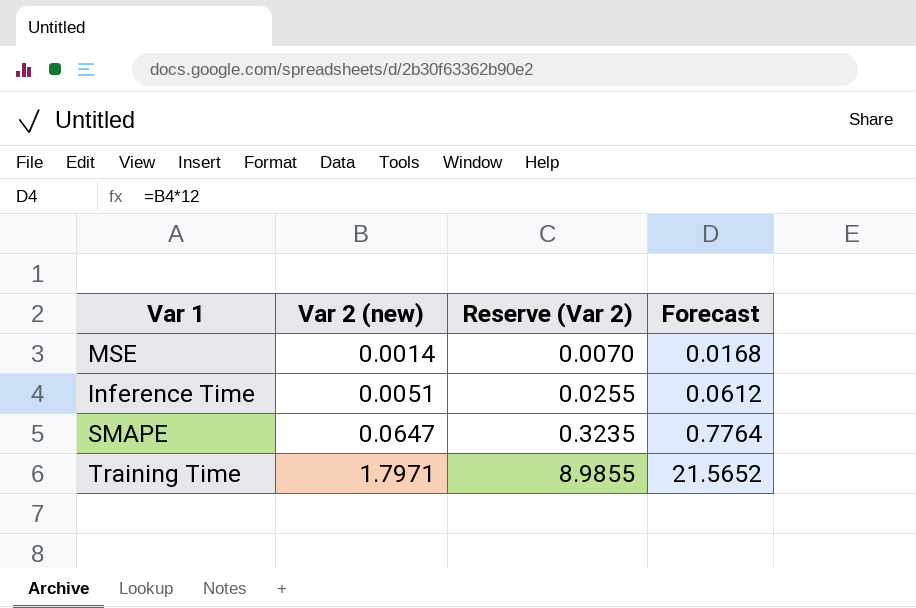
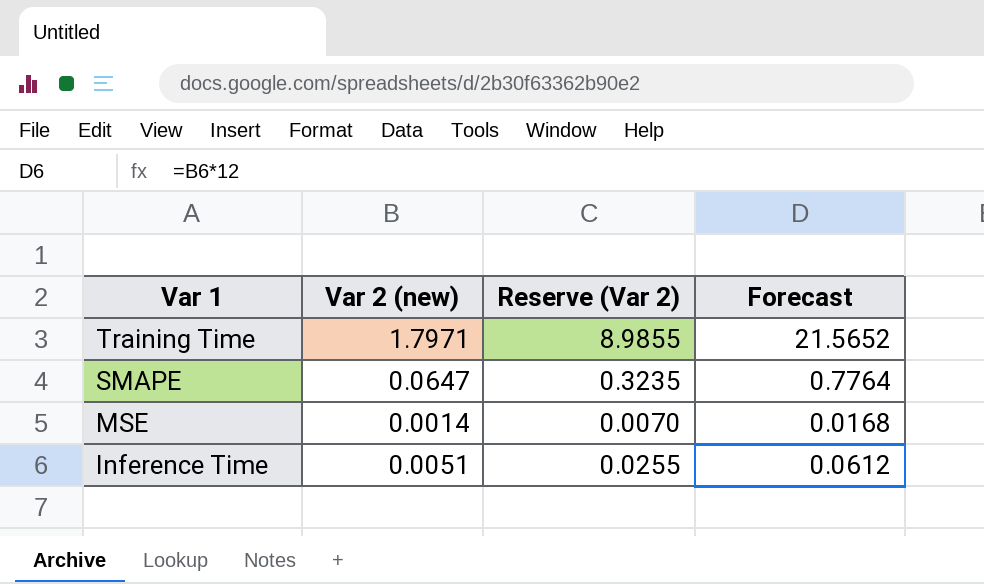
row order: Var 2 (new) ascending -> Var 1 descending

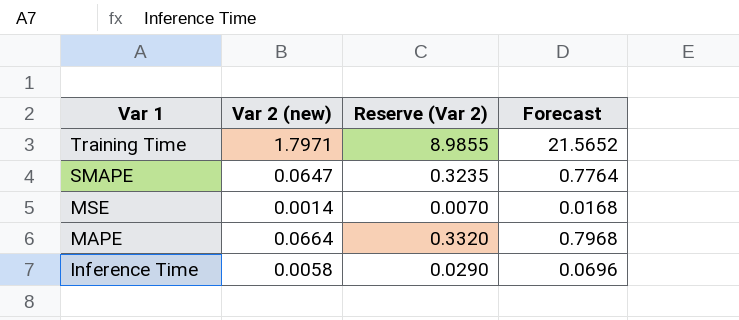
row MAPE: none -> 0.0664 | 0.3320 | 0.7968
Inference Time | Var 2 (new): 0.0051 -> 0.0058
Inference Time | Reserve (Var 2): 0.0255 -> 0.0290
Inference Time | Forecast: 0.0612 -> 0.0696

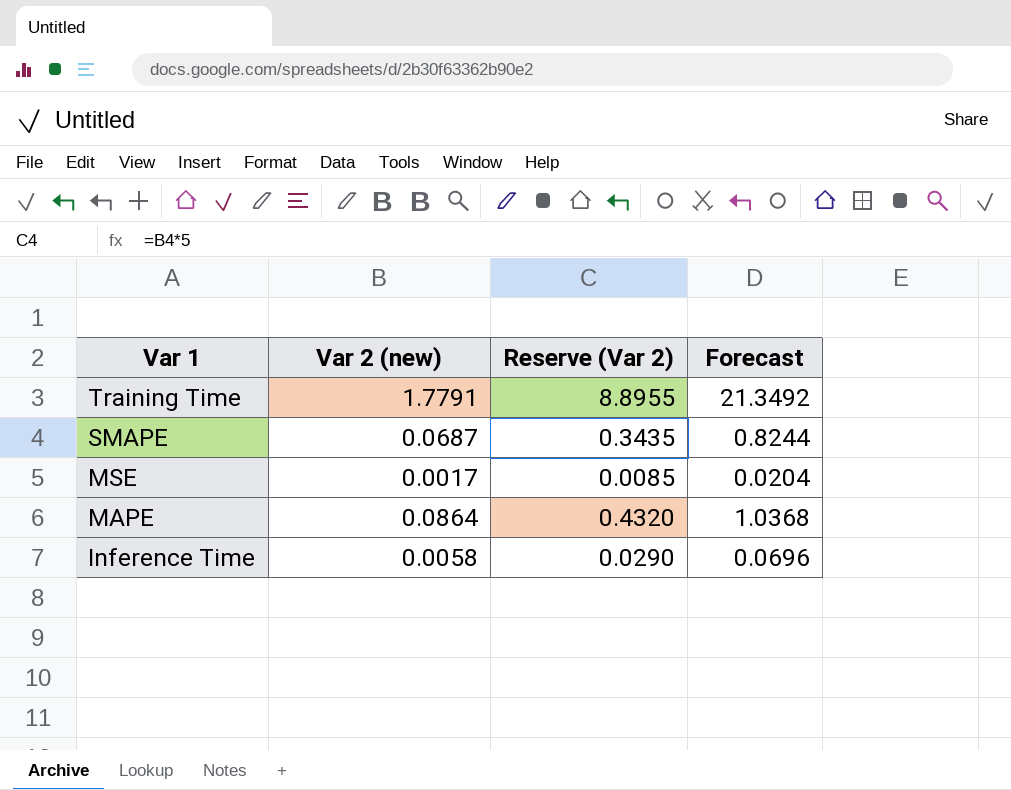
Training Time | Var 2 (new): 1.7971 -> 1.7791
Training Time | Reserve (Var 2): 8.9855 -> 8.8955
Training Time | Forecast: 21.5652 -> 21.3492
SMAPE | Var 2 (new): 0.0647 -> 0.0687
SMAPE | Reserve (Var 2): 0.3235 -> 0.3435
SMAPE | Forecast: 0.7764 -> 0.8244
MSE | Var 2 (new): 0.0014 -> 0.0017
MSE | Reserve (Var 2): 0.0070 -> 0.0085
MSE | Forecast: 0.0168 -> 0.0204
MAPE | Var 2 (new): 0.0664 -> 0.0864
MAPE | Reserve (Var 2): 0.3320 -> 0.4320
MAPE | Forecast: 0.7968 -> 1.0368

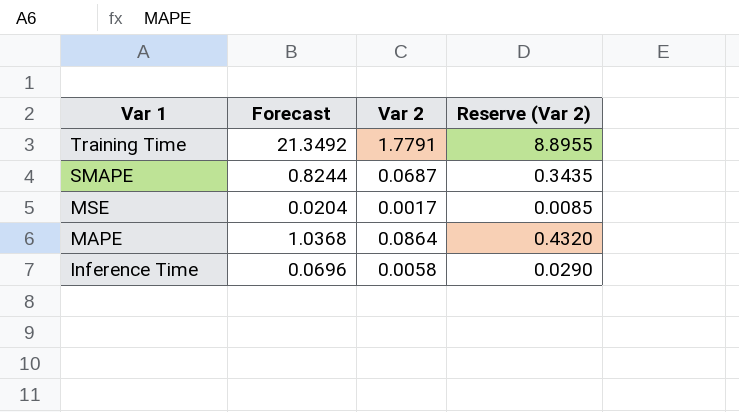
column Forecast | position: 4 -> 2
column name: Var 2 (new) -> Var 2

